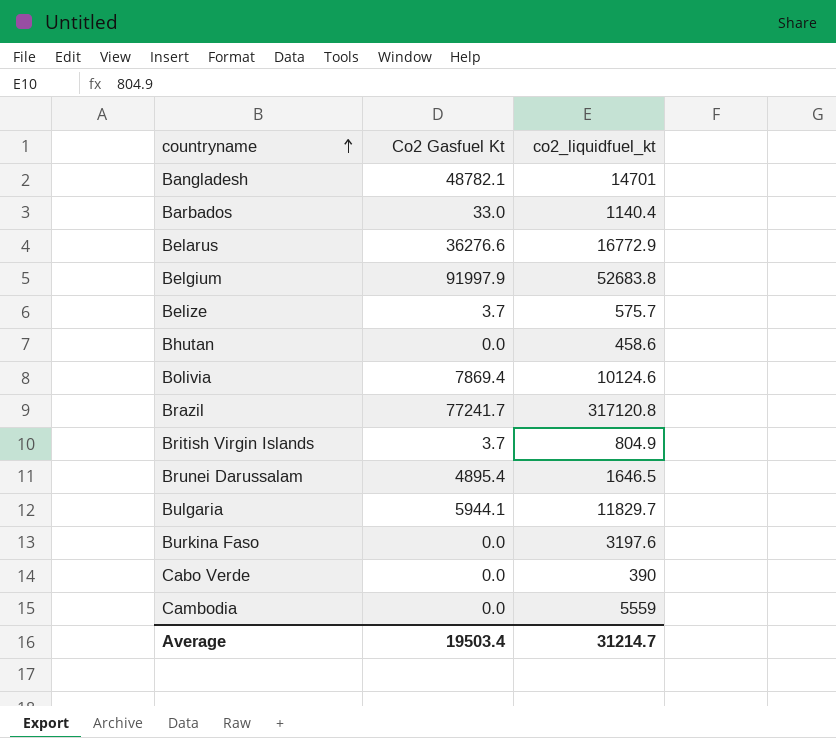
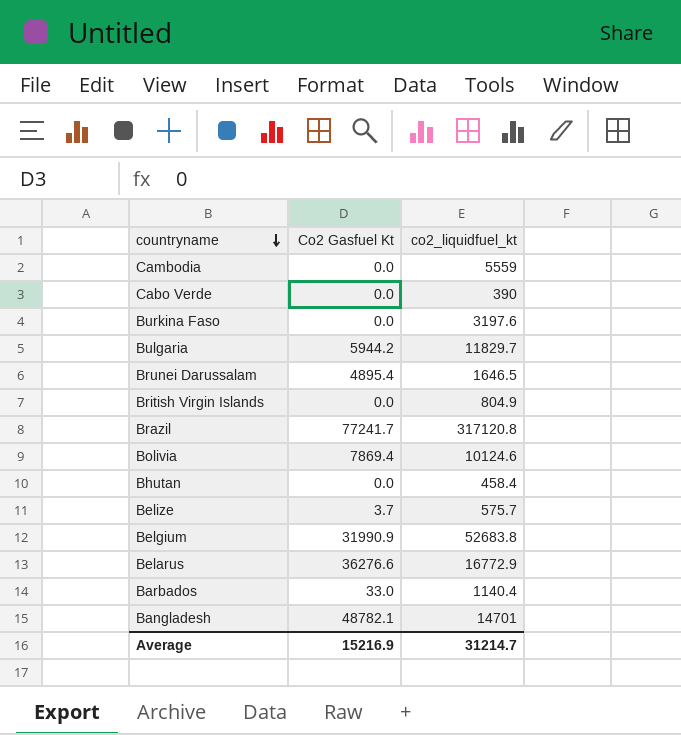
row order: countryname ascending -> countryname descending
Bulgaria | Co2 Gasfuel Kt: 5944.1 -> 5944.2
British Virgin Islands | Co2 Gasfuel Kt: 3.7 -> 0.0
Bhutan | co2_liquidfuel_kt: 458.6 -> 458.4
Belgium | Co2 Gasfuel Kt: 91997.9 -> 31990.9
Average | Co2 Gasfuel Kt: 19503.4 -> 15216.9

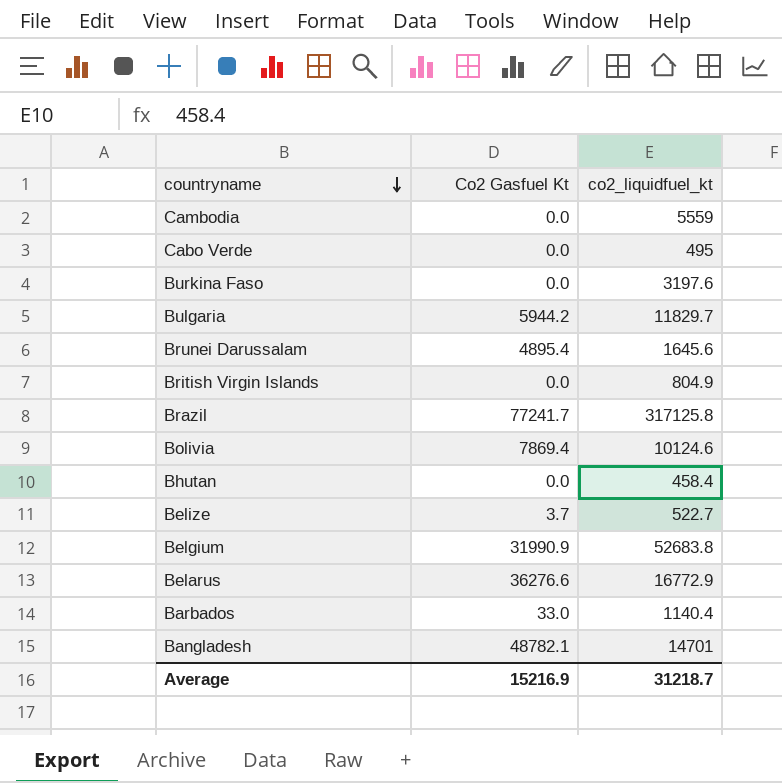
Cabo Verde | co2_liquidfuel_kt: 390 -> 495
Brunei Darussalam | co2_liquidfuel_kt: 1646.5 -> 1645.6
Brazil | co2_liquidfuel_kt: 317120.8 -> 317125.8
Belize | co2_liquidfuel_kt: 575.7 -> 522.7
Average | co2_liquidfuel_kt: 31214.7 -> 31218.7

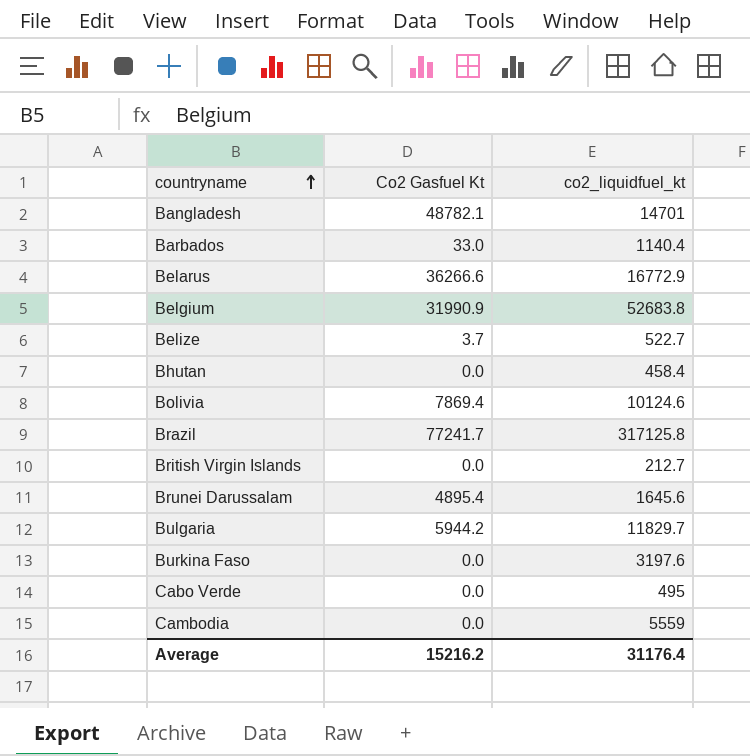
row order: countryname descending -> countryname ascending
Belarus | Co2 Gasfuel Kt: 36276.6 -> 36266.6
British Virgin Islands | co2_liquidfuel_kt: 804.9 -> 212.7
Average | Co2 Gasfuel Kt: 15216.9 -> 15216.2
Average | co2_liquidfuel_kt: 31218.7 -> 31176.4

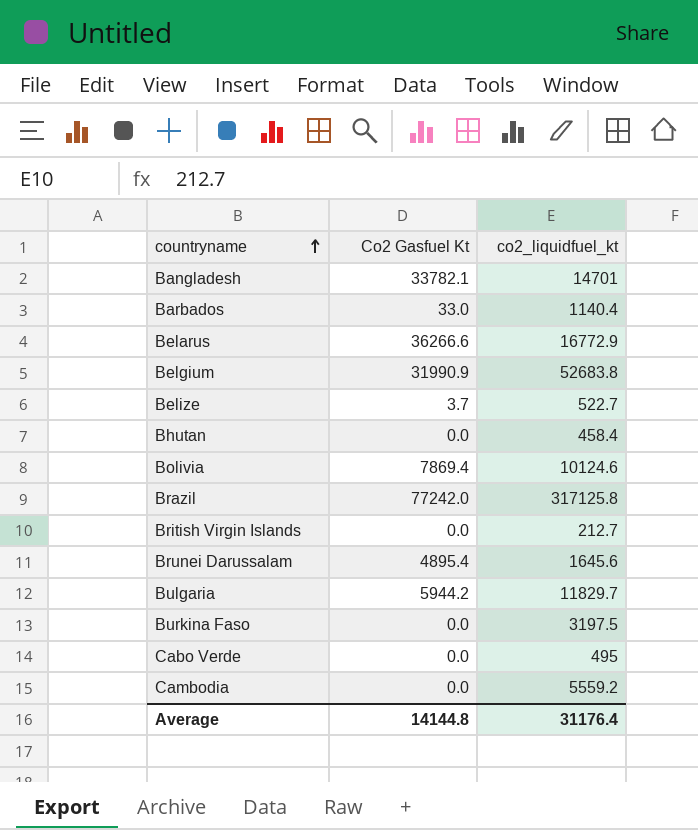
Bangladesh | Co2 Gasfuel Kt: 48782.1 -> 33782.1
Brazil | Co2 Gasfuel Kt: 77241.7 -> 77242.0
Burkina Faso | co2_liquidfuel_kt: 3197.6 -> 3197.5
Cambodia | co2_liquidfuel_kt: 5559 -> 5559.2
Average | Co2 Gasfuel Kt: 15216.2 -> 14144.8

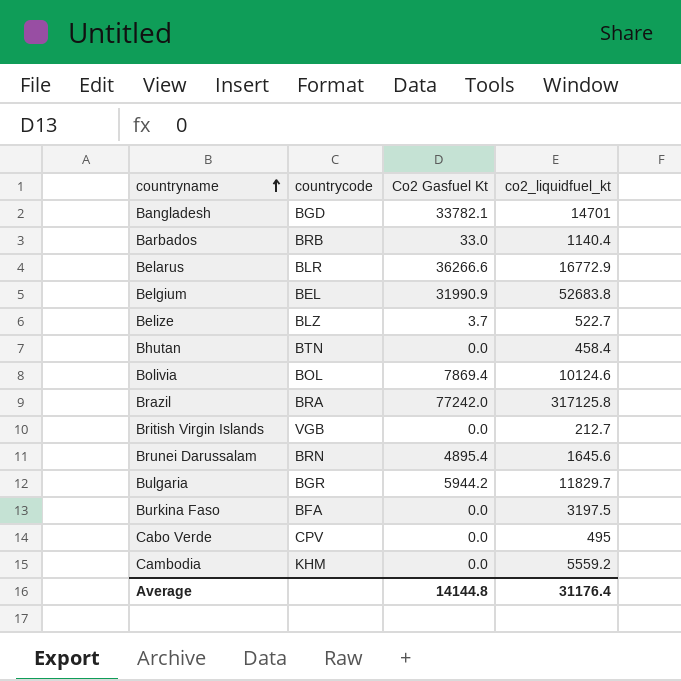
column countrycode | position: none -> 2

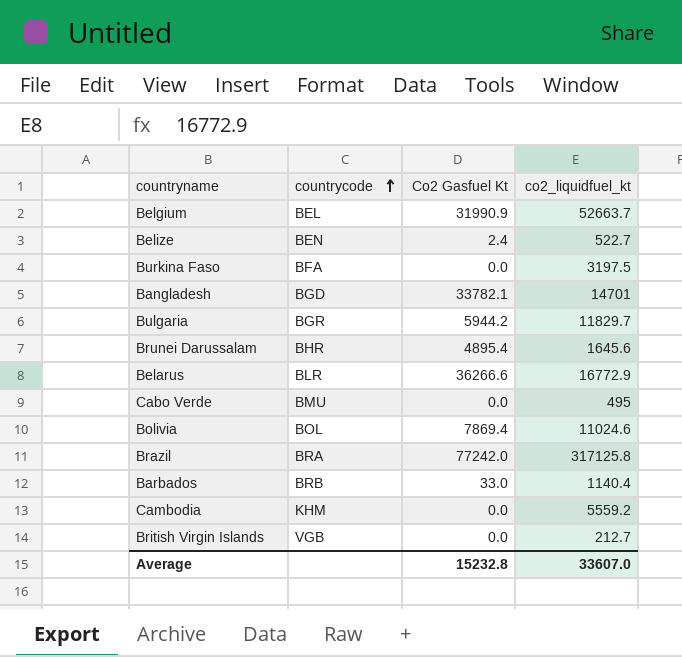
row order: countryname ascending -> countrycode ascending
row Bhutan: BTN | 0.0 | 458.4 -> none
Belgium | co2_liquidfuel_kt: 52683.8 -> 52663.7
Belize | countrycode: BLZ -> BEN
Belize | Co2 Gasfuel Kt: 3.7 -> 2.4
Brunei Darussalam | countrycode: BRN -> BHR
Cabo Verde | countrycode: CPV -> BMU
Bolivia | co2_liquidfuel_kt: 10124.6 -> 11024.6
Average | Co2 Gasfuel Kt: 14144.8 -> 15232.8
Average | co2_liquidfuel_kt: 31176.4 -> 33607.0

